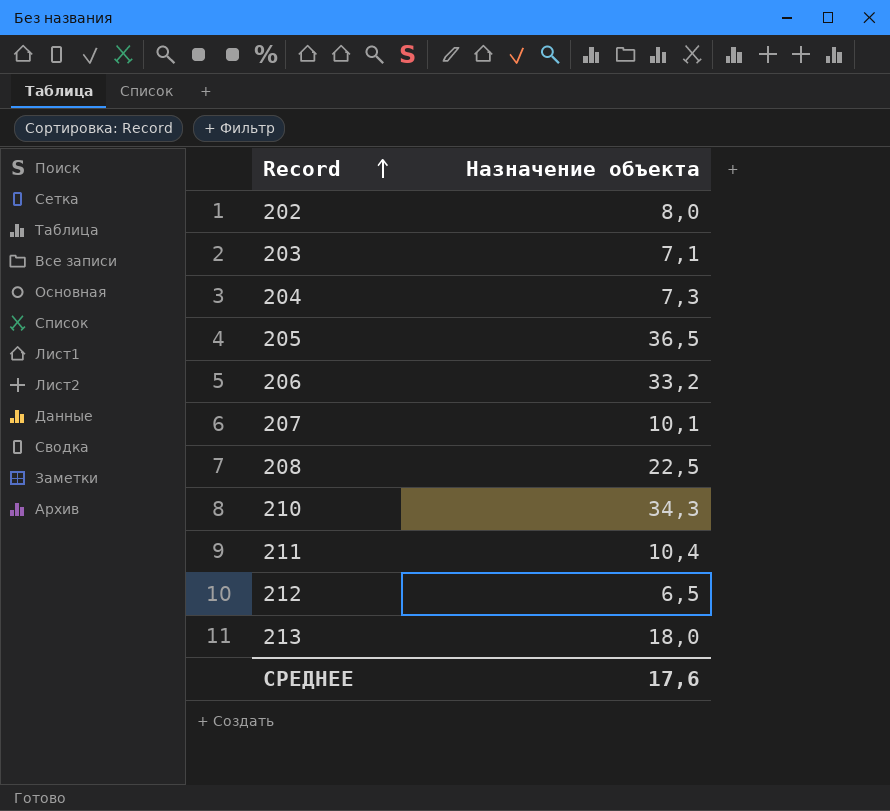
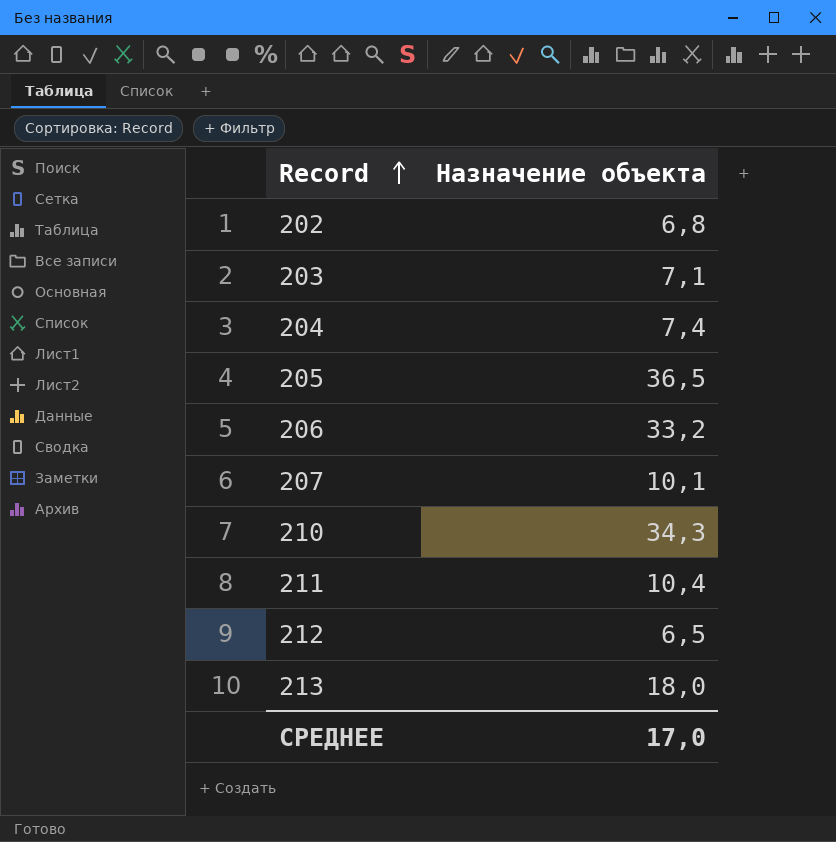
row 208: 22,5 -> none
202 | Назначение объекта: 8,0 -> 6,8
204 | Назначение объекта: 7,3 -> 7,4
СРЕДНЕЕ | Назначение объекта: 17,6 -> 17,0

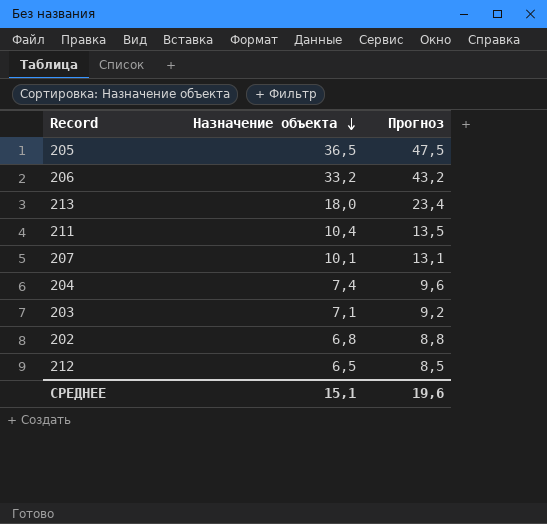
row order: Record ascending -> Назначение объекта descending
column Прогноз | formula: none -> [Назначение объекта] * 1,3
row 210: 34,3 -> none
СРЕДНЕЕ | Назначение объекта: 17,0 -> 15,1

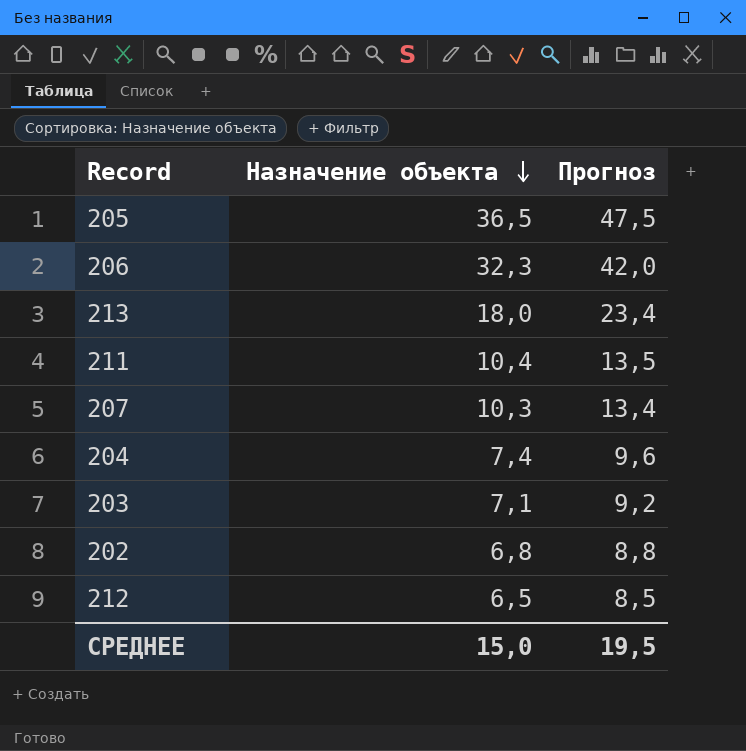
206 | Назначение объекта: 33,2 -> 32,3
206 | Прогноз: 43,2 -> 42,0
207 | Назначение объекта: 10,1 -> 10,3
207 | Прогноз: 13,1 -> 13,4
СРЕДНЕЕ | Назначение объекта: 15,1 -> 15,0
СРЕДНЕЕ | Прогноз: 19,6 -> 19,5

